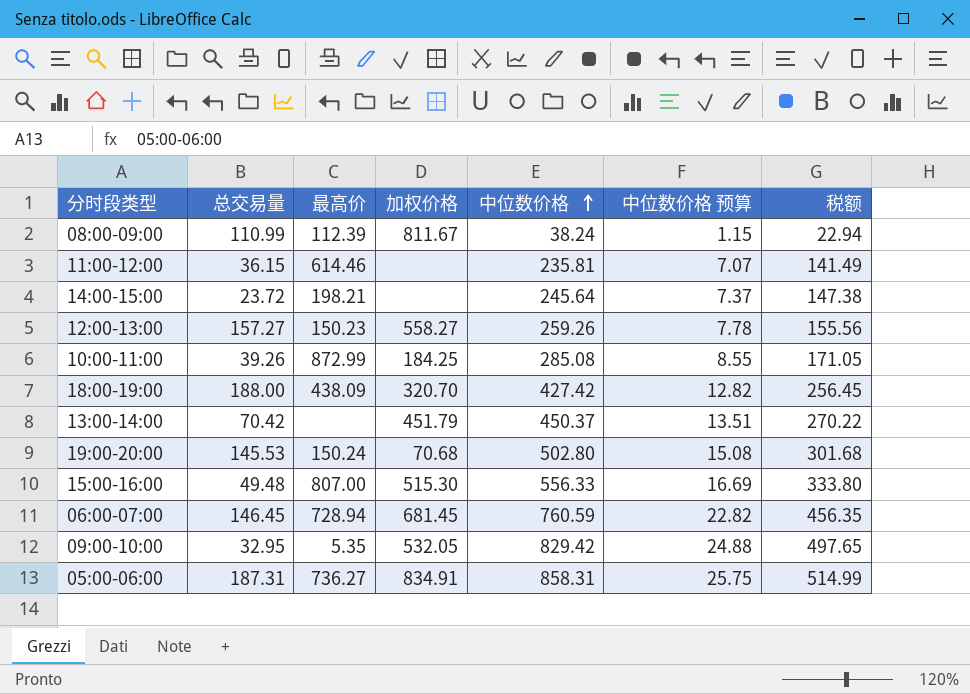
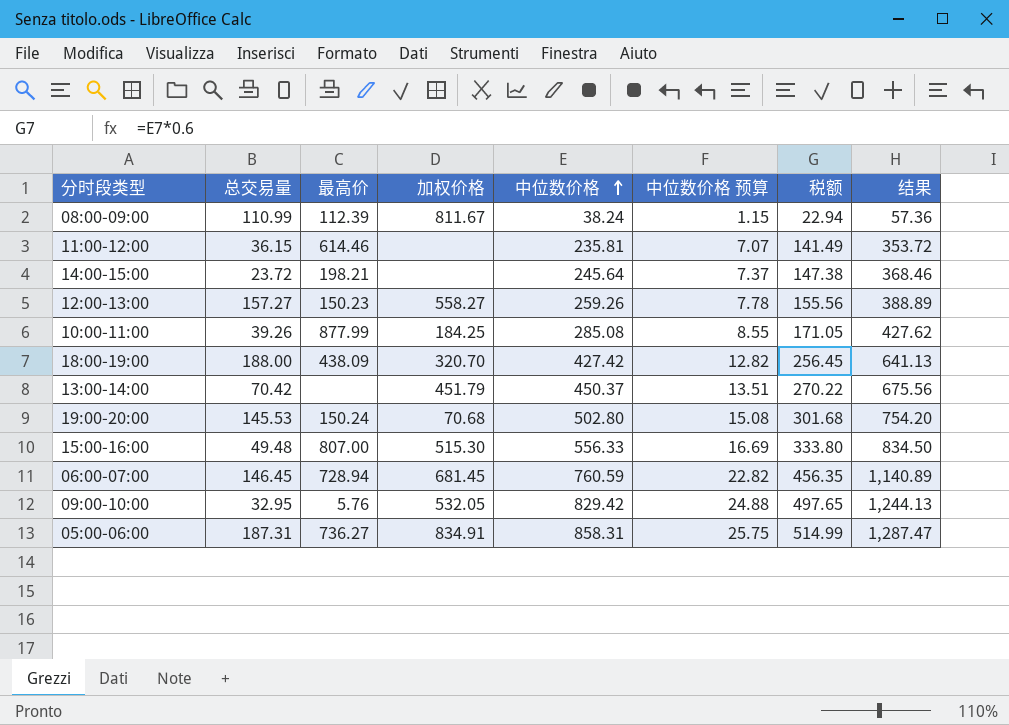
column 结果 | formula: none -> [中位数价格] * 1.5
10:00-11:00 | 最高价: 872.99 -> 877.99
09:00-10:00 | 最高价: 5.35 -> 5.76

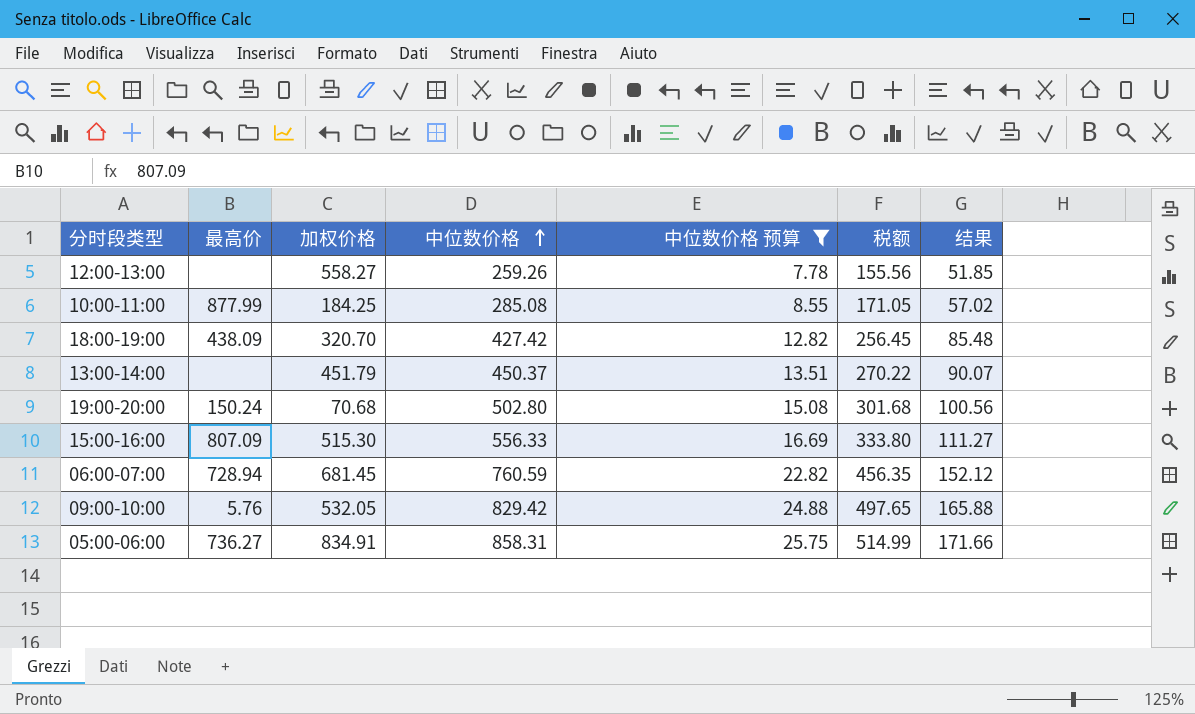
filter: none -> 中位数价格 预算 >= 7.78
column 总交易量 | position: 2 -> none
column 结果 | formula: [中位数价格] * 1.5 -> [中位数价格] * 0.2
12:00-13:00 | 最高价: 150.23 -> none
15:00-16:00 | 最高价: 807.00 -> 807.09

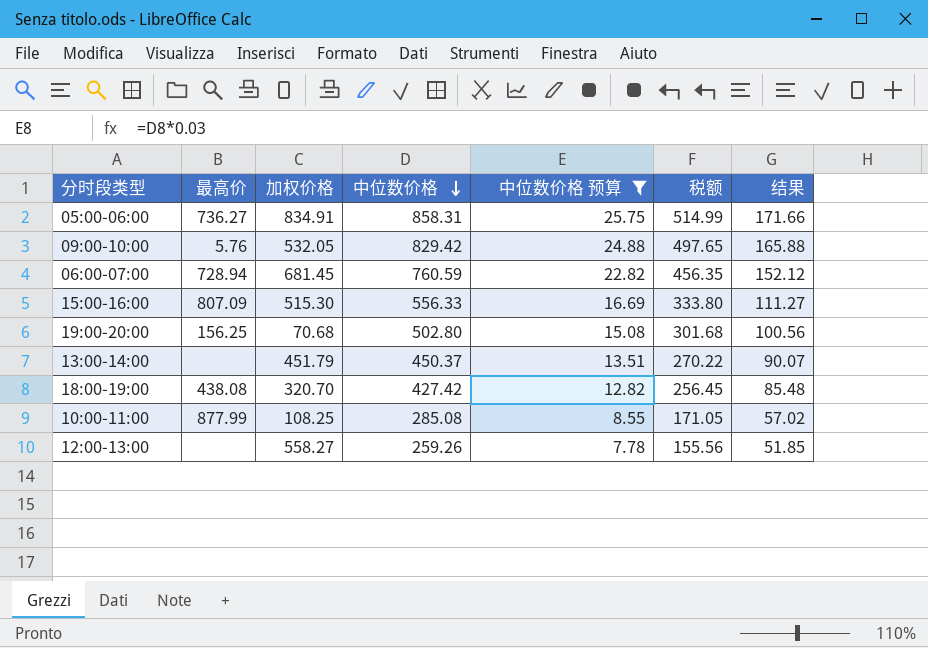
row order: 中位数价格 ascending -> 中位数价格 descending
19:00-20:00 | 最高价: 150.24 -> 156.25
18:00-19:00 | 最高价: 438.09 -> 438.08
10:00-11:00 | 加权价格: 184.25 -> 108.25

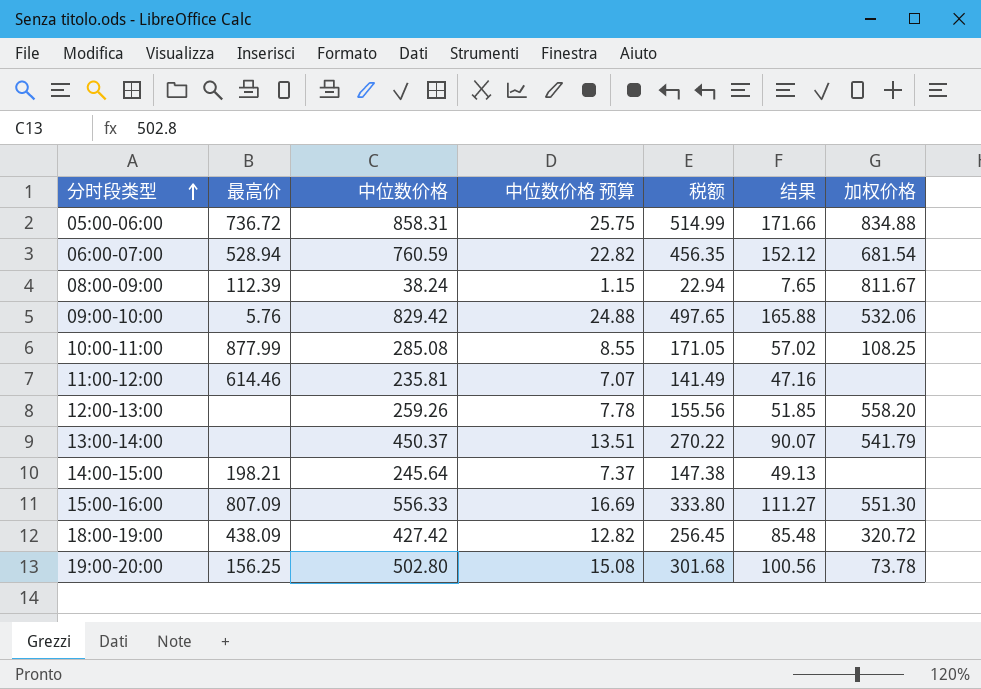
filter: 中位数价格 预算 >= 7.78 -> none
row order: 中位数价格 descending -> 分时段类型 ascending
column 加权价格 | position: 3 -> 7
05:00-06:00 | 最高价: 736.27 -> 736.72
05:00-06:00 | 加权价格: 834.91 -> 834.88
06:00-07:00 | 最高价: 728.94 -> 528.94
06:00-07:00 | 加权价格: 681.45 -> 681.54
09:00-10:00 | 加权价格: 532.05 -> 532.06
12:00-13:00 | 加权价格: 558.27 -> 558.20
13:00-14:00 | 加权价格: 451.79 -> 541.79
15:00-16:00 | 加权价格: 515.30 -> 551.30
18:00-19:00 | 最高价: 438.08 -> 438.09
18:00-19:00 | 加权价格: 320.70 -> 320.72
19:00-20:00 | 加权价格: 70.68 -> 73.78

